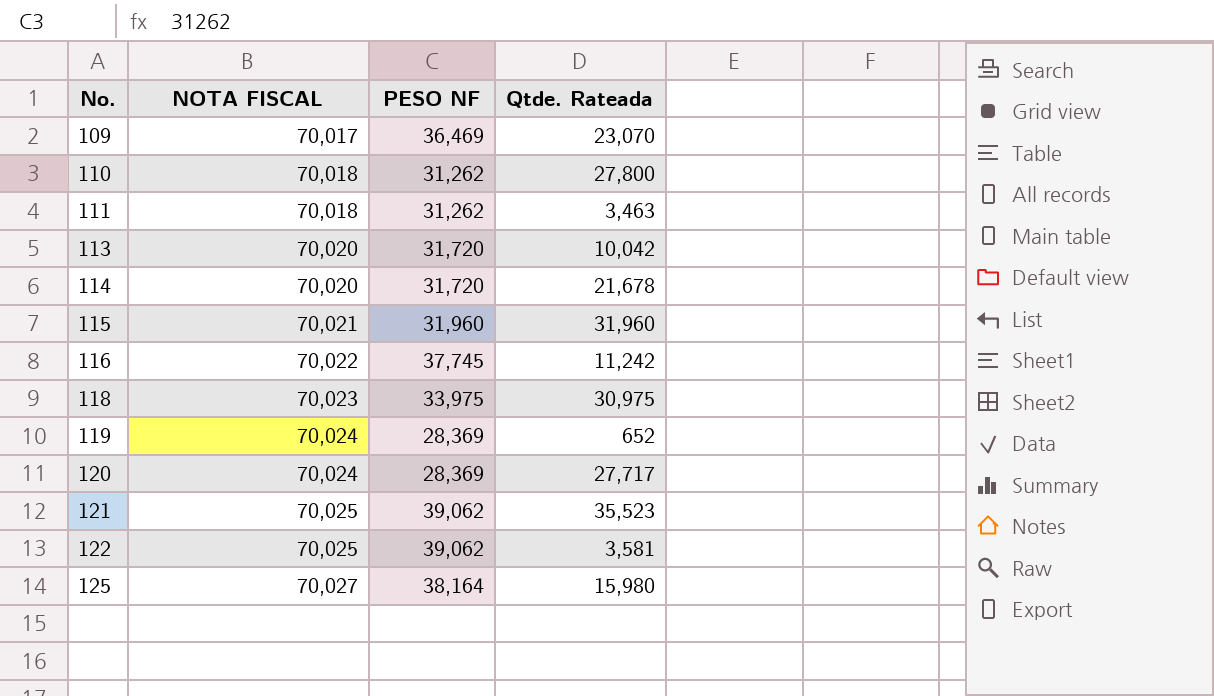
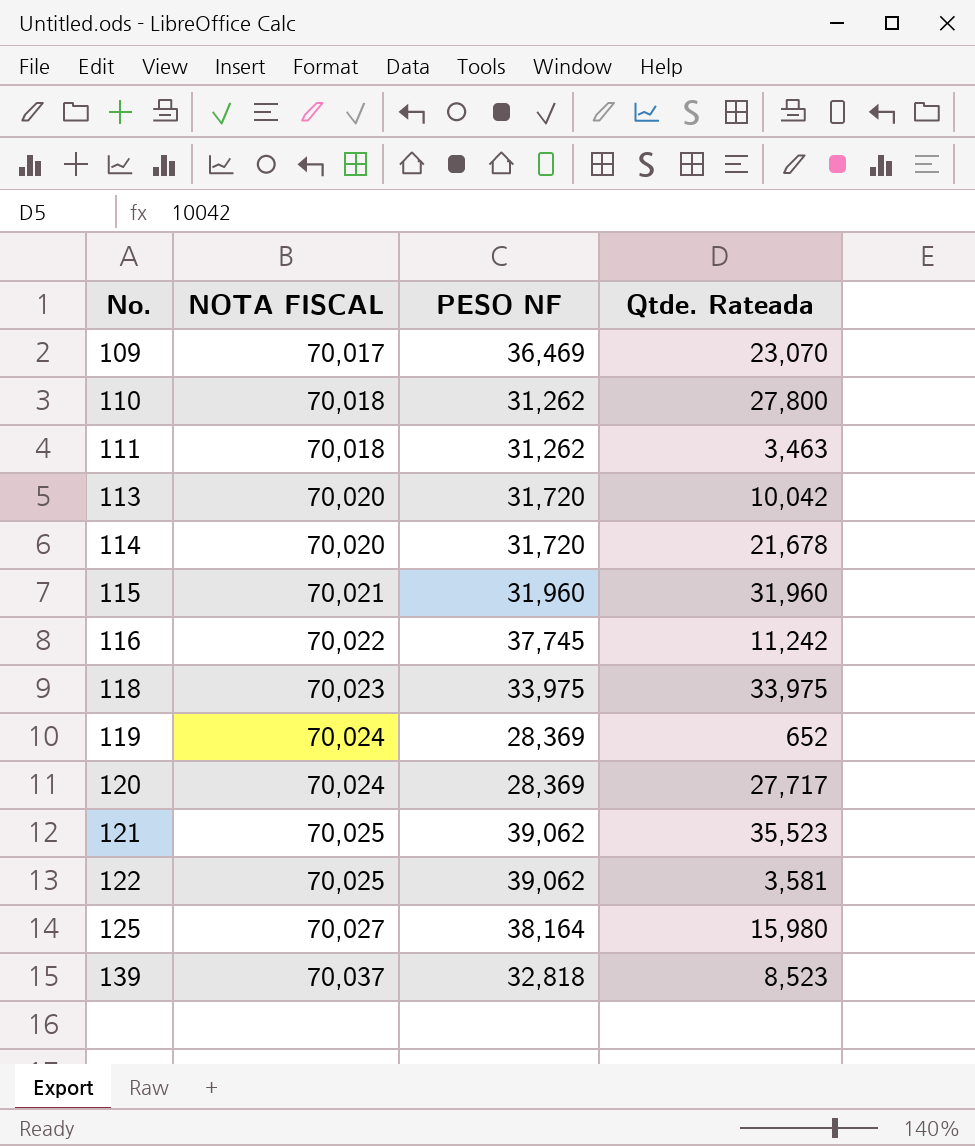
118 | Qtde. Rateada: 30,975 -> 33,975
row 139: none -> 70,037 | 32,818 | 8,523

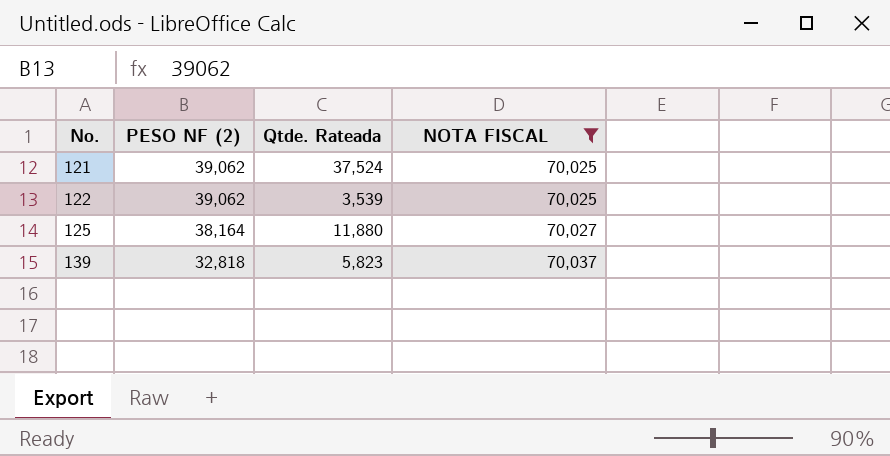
filter: none -> NOTA FISCAL >= 70,025
column name: PESO NF -> PESO NF (2)
column NOTA FISCAL | position: 2 -> 4
121 | Qtde. Rateada: 35,523 -> 37,524
122 | Qtde. Rateada: 3,581 -> 3,539
125 | Qtde. Rateada: 15,980 -> 11,880
139 | Qtde. Rateada: 8,523 -> 5,823

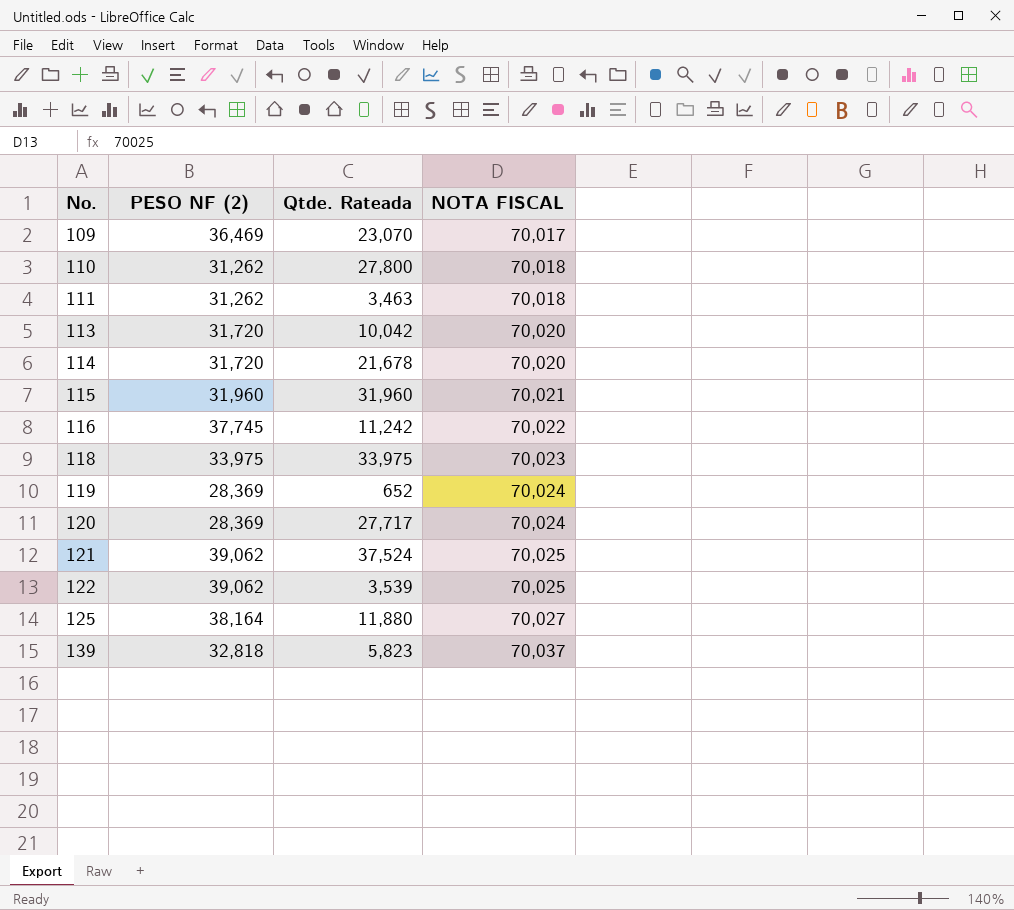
filter: NOTA FISCAL >= 70,025 -> none

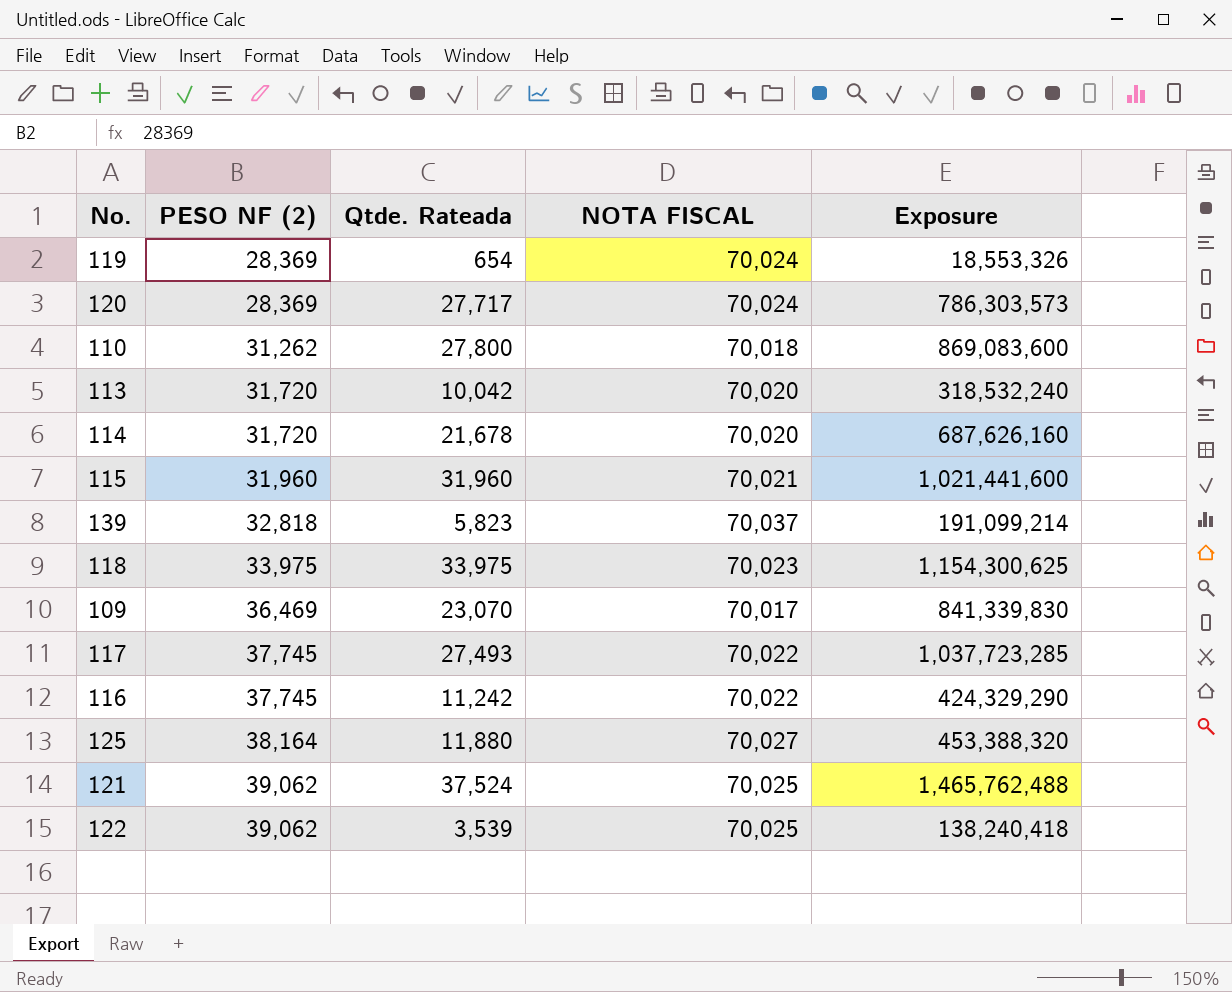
row order: No. ascending -> PESO NF (2) ascending
column Exposure | formula: none -> [PESO NF (2)] * [Qtde. Rateada]
row 111: 31,262 | 3,463 | 70,018 -> none
119 | Qtde. Rateada: 652 -> 654
row 117: none -> 37,745 | 27,493 | 70,022 | 1,037,723,285

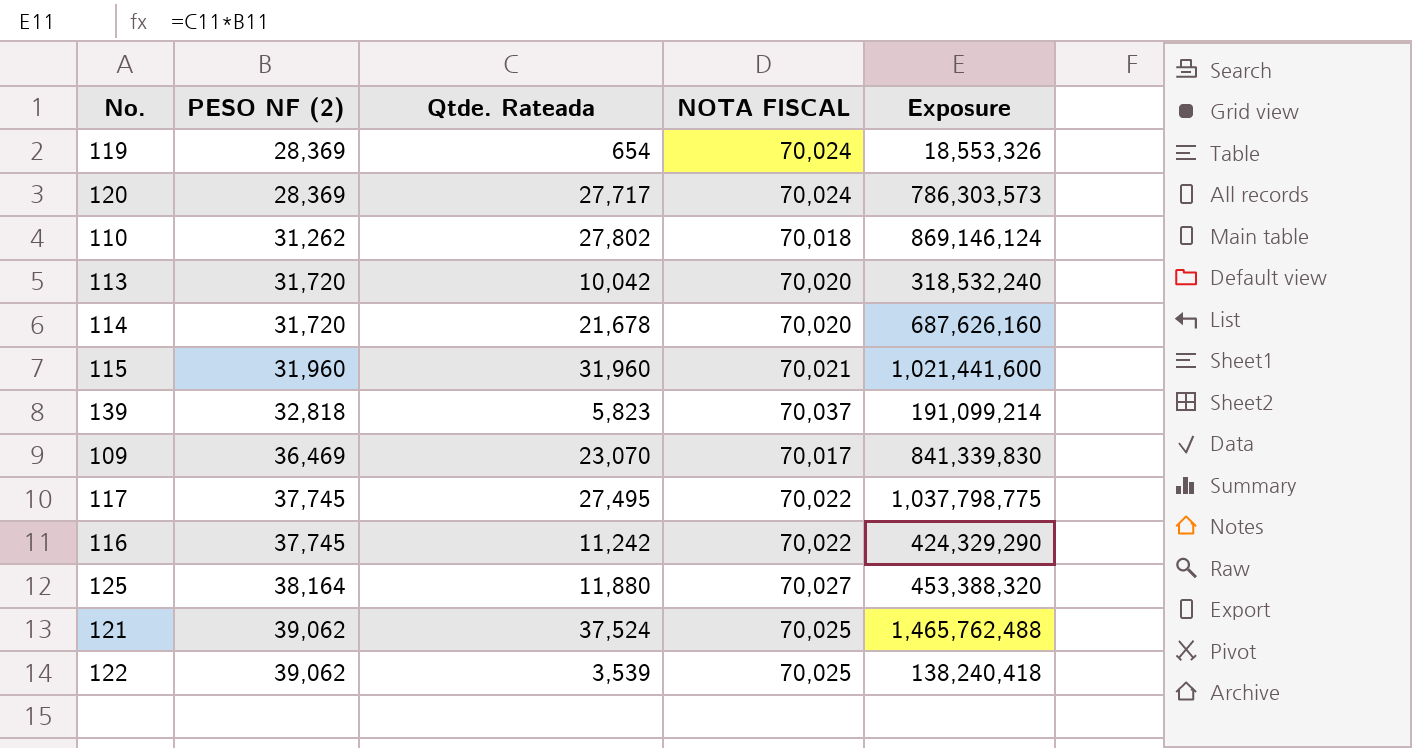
row 118: 33,975 | 33,975 | 70,023 | 1,154,300,625 -> none
110 | Qtde. Rateada: 27,800 -> 27,802
110 | Exposure: 869,083,600 -> 869,146,124
117 | Qtde. Rateada: 27,493 -> 27,495
117 | Exposure: 1,037,723,285 -> 1,037,798,775

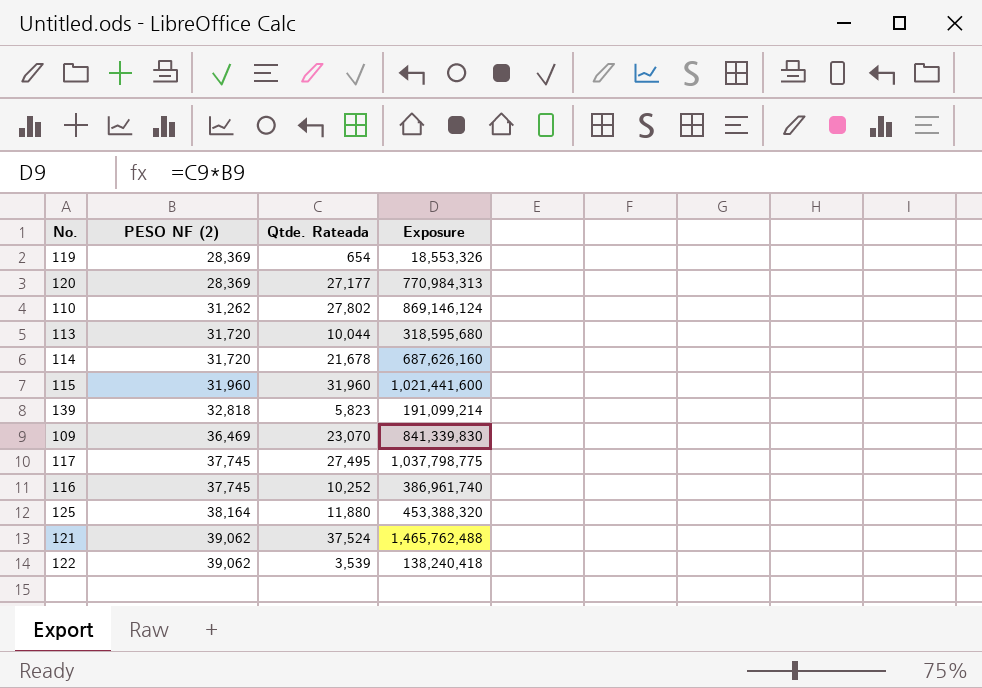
column NOTA FISCAL | position: 4 -> none
120 | Qtde. Rateada: 27,717 -> 27,177
120 | Exposure: 786,303,573 -> 770,984,313
113 | Qtde. Rateada: 10,042 -> 10,044
113 | Exposure: 318,532,240 -> 318,595,680
116 | Qtde. Rateada: 11,242 -> 10,252
116 | Exposure: 424,329,290 -> 386,961,740

